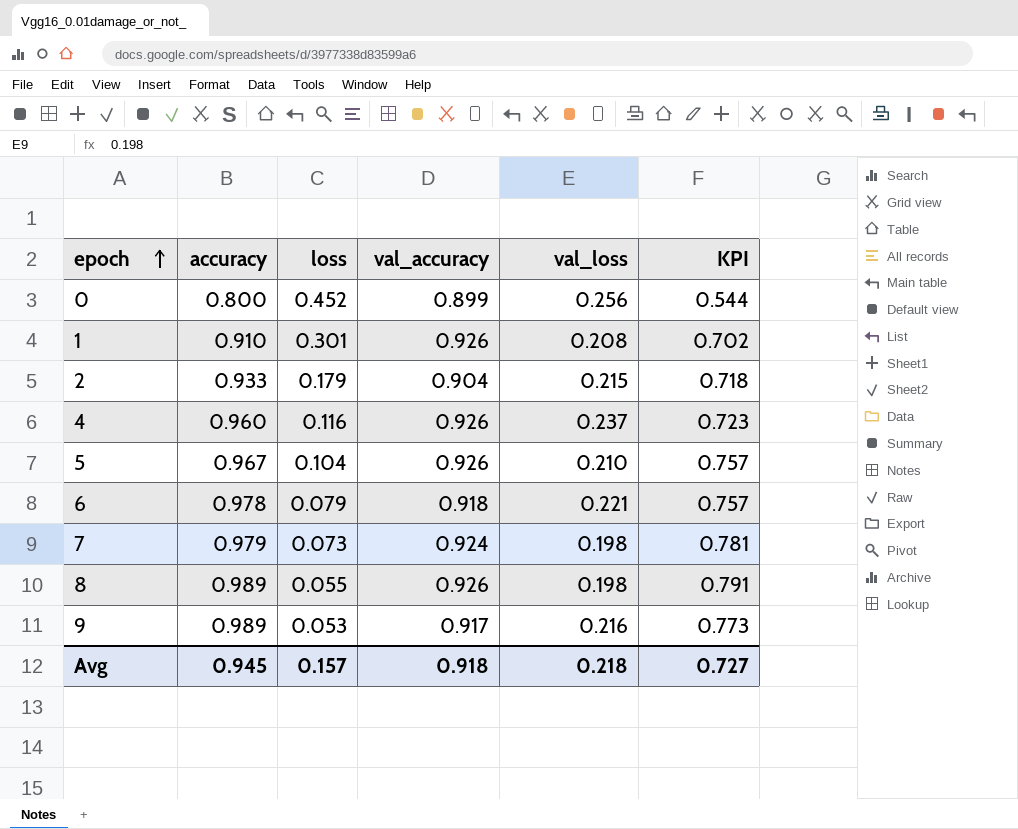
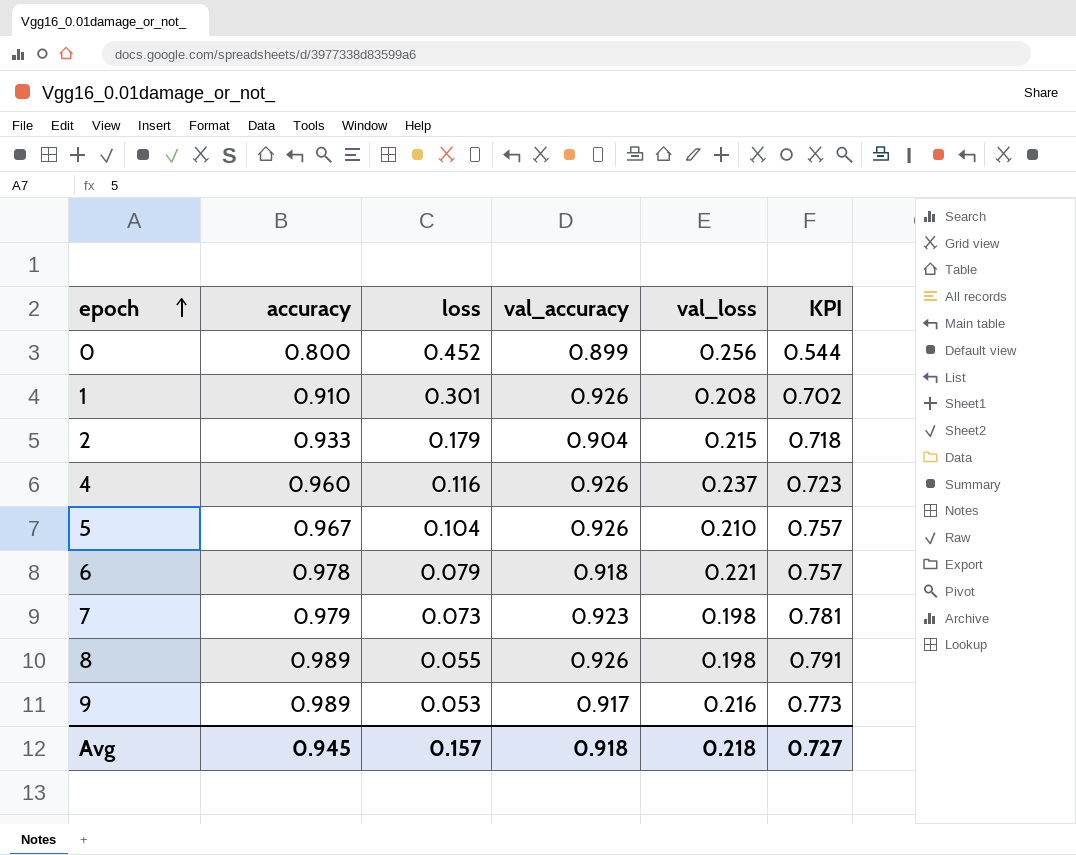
7 | val_accuracy: 0.924 -> 0.923

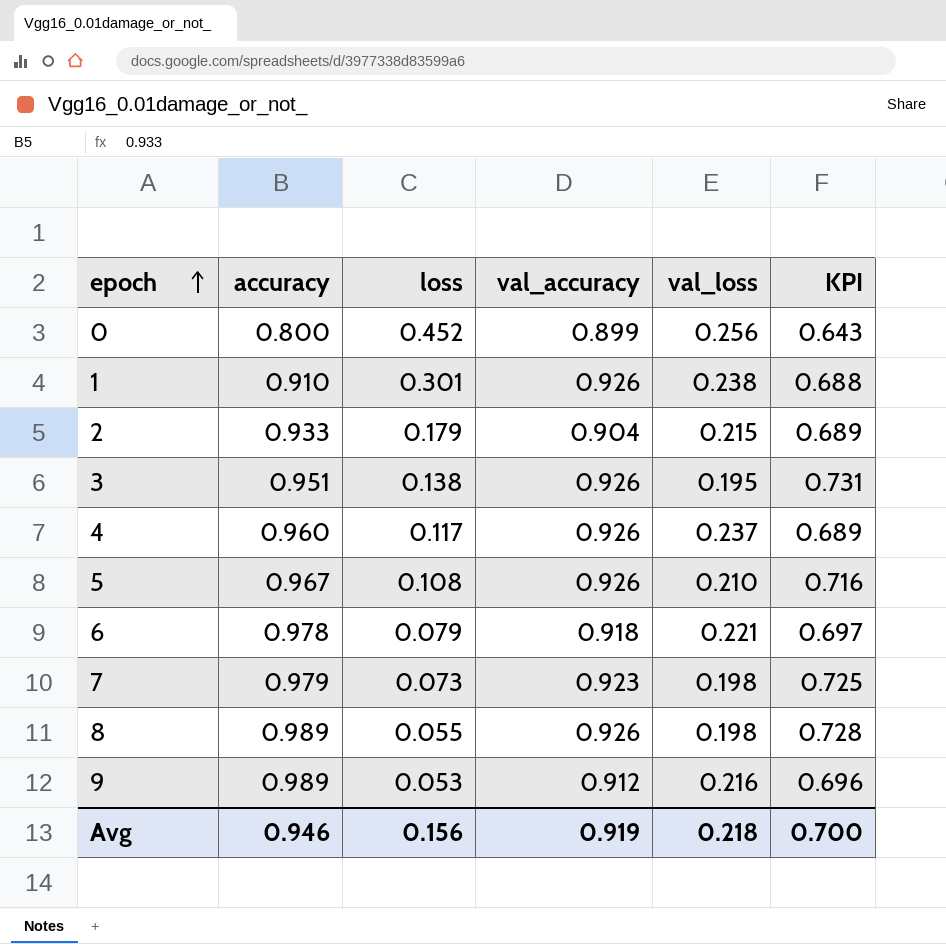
column KPI | formula: [accuracy] - [val_loss] -> [val_accuracy] - [val_loss]
1 | val_loss: 0.208 -> 0.238
row 3: none -> 0.951 | 0.138 | 0.926 | 0.195 | 0.731
4 | loss: 0.116 -> 0.117
5 | loss: 0.104 -> 0.108
9 | val_accuracy: 0.917 -> 0.912
Avg | accuracy: 0.945 -> 0.946
Avg | loss: 0.157 -> 0.156
Avg | val_accuracy: 0.918 -> 0.919
Avg | KPI: 0.727 -> 0.700

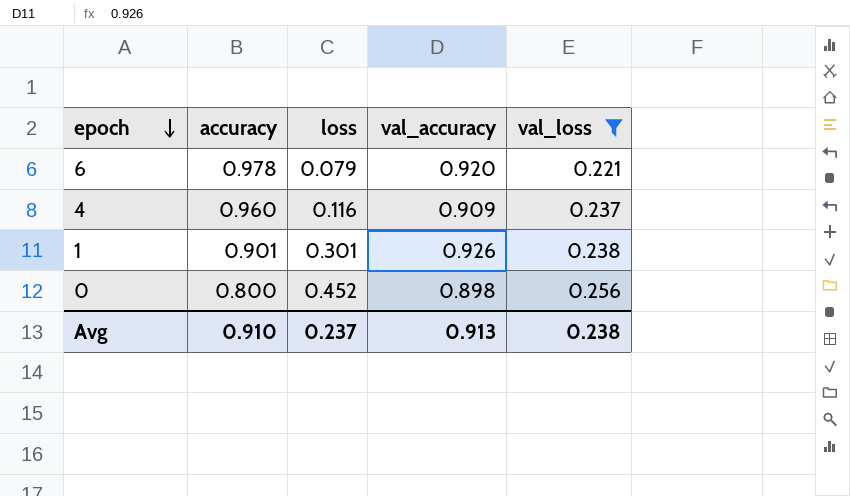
filter: none -> val_loss >= 0.221
row order: epoch ascending -> epoch descending
column KPI | formula: [val_accuracy] - [val_loss] -> none
6 | val_accuracy: 0.918 -> 0.920
4 | loss: 0.117 -> 0.116
4 | val_accuracy: 0.926 -> 0.909
1 | accuracy: 0.910 -> 0.901
0 | val_accuracy: 0.899 -> 0.898
Avg | accuracy: 0.946 -> 0.910
Avg | loss: 0.156 -> 0.237
Avg | val_accuracy: 0.919 -> 0.913
Avg | val_loss: 0.218 -> 0.238

